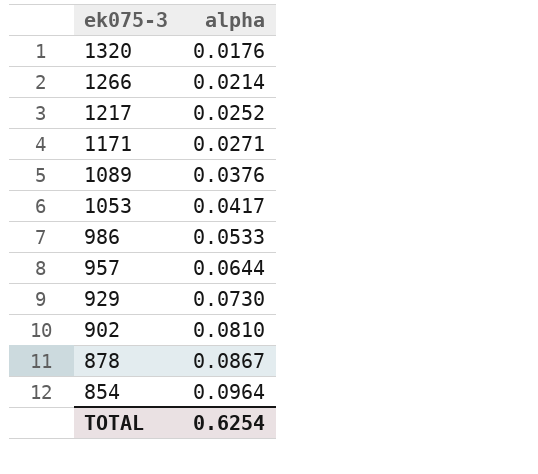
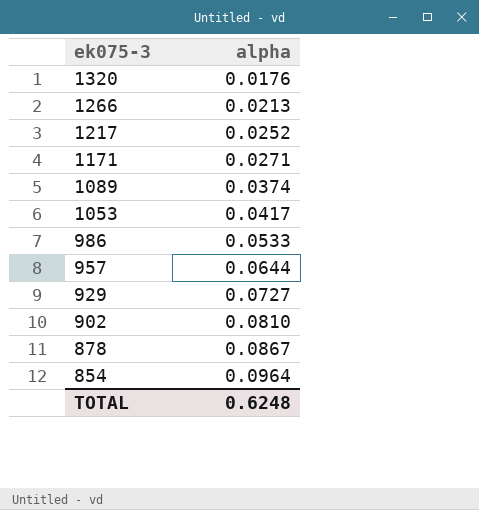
1266 | alpha: 0.0214 -> 0.0213
1089 | alpha: 0.0376 -> 0.0374
929 | alpha: 0.0730 -> 0.0727
TOTAL | alpha: 0.6254 -> 0.6248

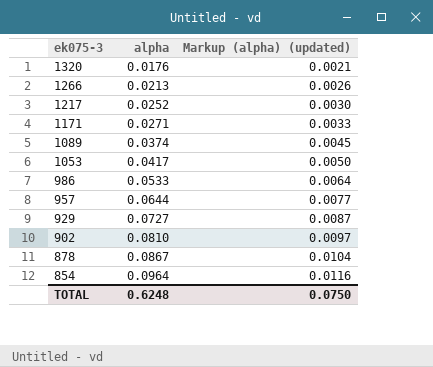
column Markup (alpha) (updated) | formula: none -> [alpha] * 0.12

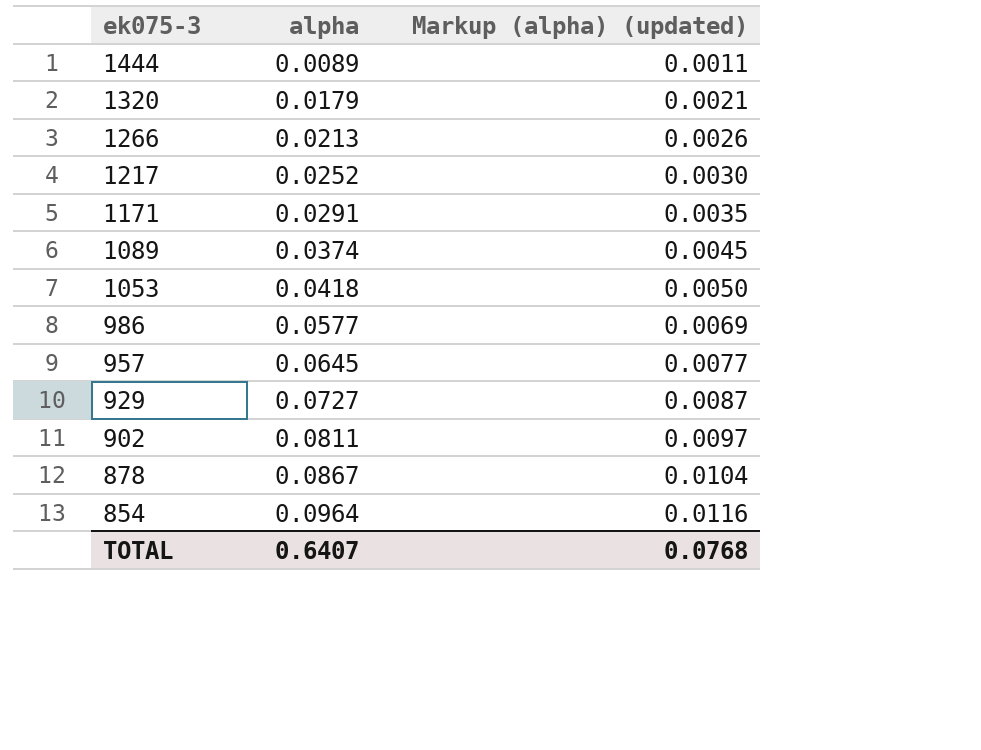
row 1444: none -> 0.0089 | 0.0011
1320 | alpha: 0.0176 -> 0.0179
1171 | alpha: 0.0271 -> 0.0291
1171 | Markup (alpha) (updated): 0.0033 -> 0.0035
1053 | alpha: 0.0417 -> 0.0418
986 | alpha: 0.0533 -> 0.0577
986 | Markup (alpha) (updated): 0.0064 -> 0.0069
957 | alpha: 0.0644 -> 0.0645
902 | alpha: 0.0810 -> 0.0811
TOTAL | alpha: 0.6248 -> 0.6407
TOTAL | Markup (alpha) (updated): 0.0750 -> 0.0768

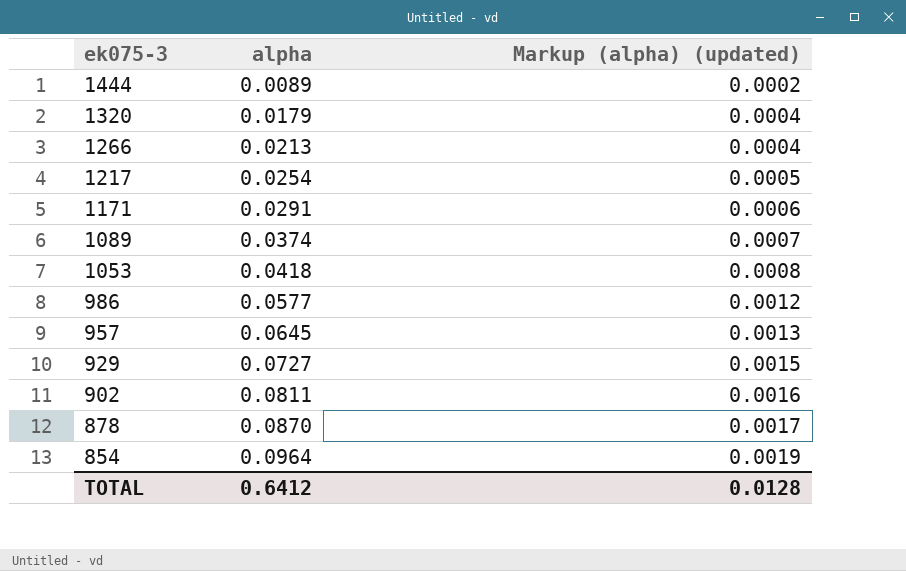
column Markup (alpha) (updated) | formula: [alpha] * 0.12 -> [alpha] * 0.02
1217 | alpha: 0.0252 -> 0.0254
878 | alpha: 0.0867 -> 0.0870
TOTAL | alpha: 0.6407 -> 0.6412
TOTAL | Markup (alpha) (updated): 0.0768 -> 0.0128

